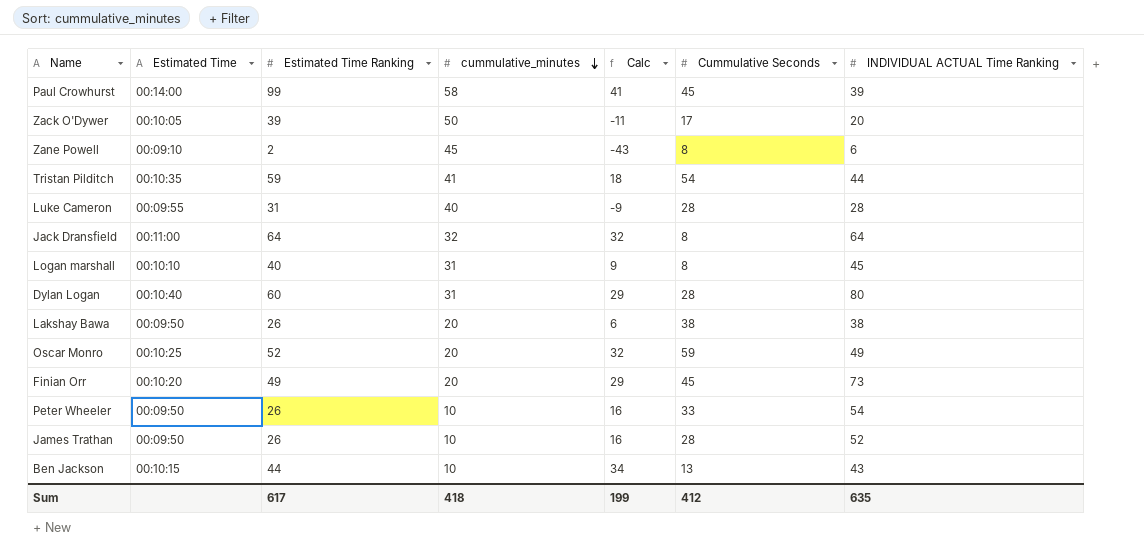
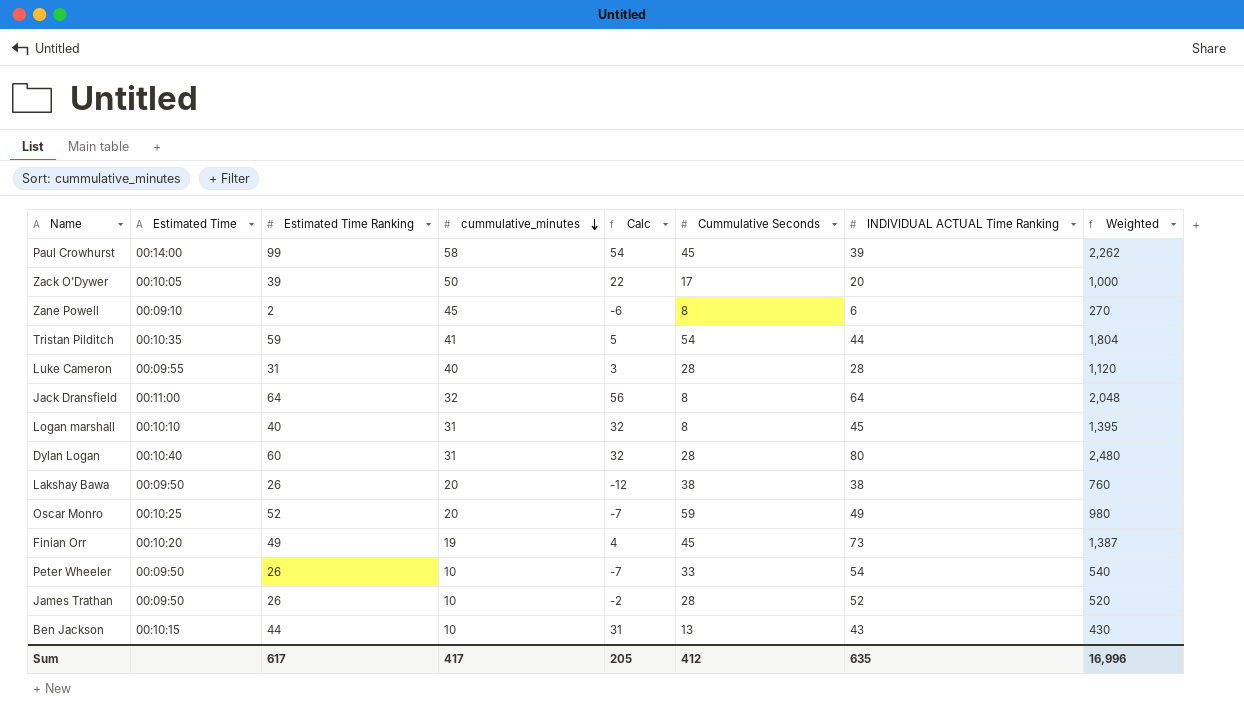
column Calc | formula: [Estimated Time Ranking] - [cummulative_minutes] -> [Estimated Time Ranking] - [Cummulative Seconds]
column Weighted | formula: none -> [cummulative_minutes] * [INDIVIDUAL ACTUAL Time Ranking]
Finian Orr | cummulative_minutes: 20 -> 19
Sum | cummulative_minutes: 418 -> 417
Sum | Calc: 199 -> 205

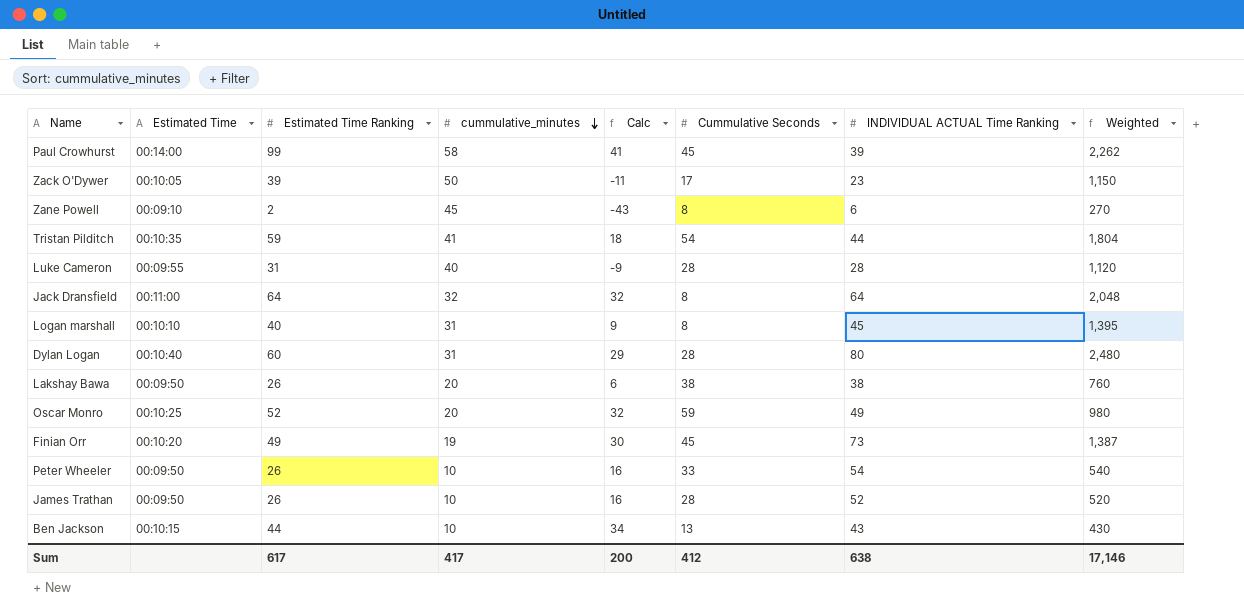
column Calc | formula: [Estimated Time Ranking] - [Cummulative Seconds] -> [Estimated Time Ranking] - [cummulative_minutes]
Zack O'Dywer | INDIVIDUAL ACTUAL Time Ranking: 20 -> 23
Zack O'Dywer | Weighted: 1,000 -> 1,150
Sum | Calc: 205 -> 200
Sum | INDIVIDUAL ACTUAL Time Ranking: 635 -> 638
Sum | Weighted: 16,996 -> 17,146

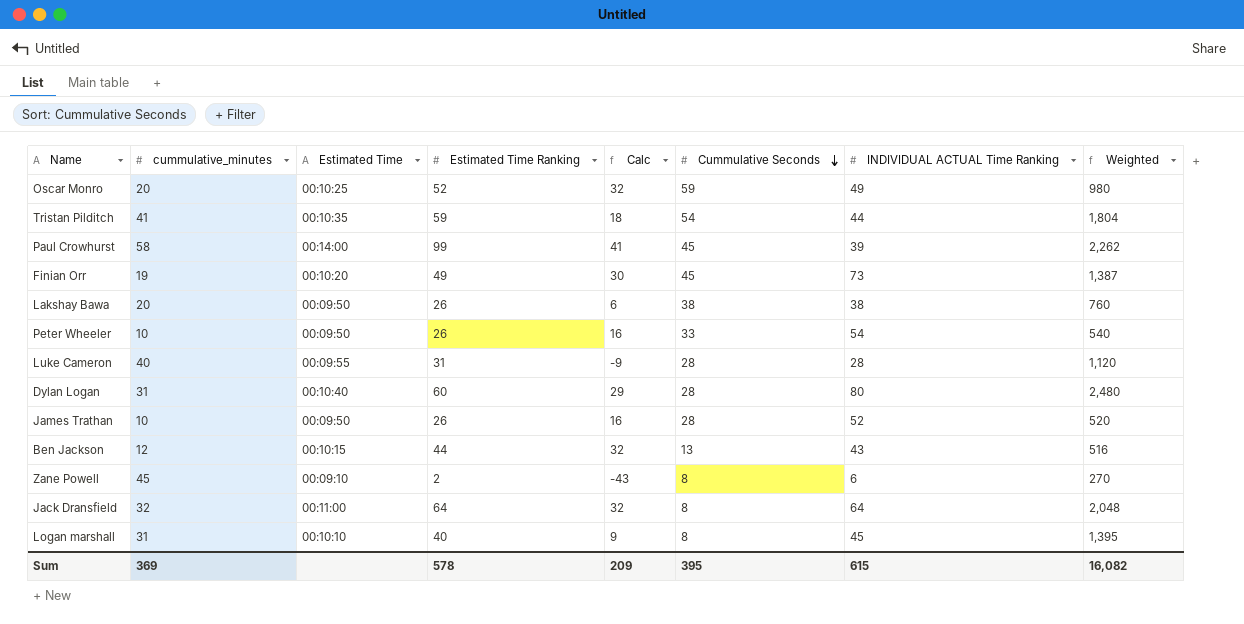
row order: cummulative_minutes descending -> Cummulative Seconds descending
column cummulative_minutes | position: 4 -> 2
row Zack O'Dywer: 00:10:05 | 39 | 50 | -11 | 17 | 23 | 1,150 -> none
Ben Jackson | cummulative_minutes: 10 -> 12
Ben Jackson | Calc: 34 -> 32
Ben Jackson | Weighted: 430 -> 516
Sum | cummulative_minutes: 417 -> 369
Sum | Estimated Time Ranking: 617 -> 578
Sum | Calc: 200 -> 209
Sum | Cummulative Seconds: 412 -> 395
Sum | INDIVIDUAL ACTUAL Time Ranking: 638 -> 615
Sum | Weighted: 17,146 -> 16,082

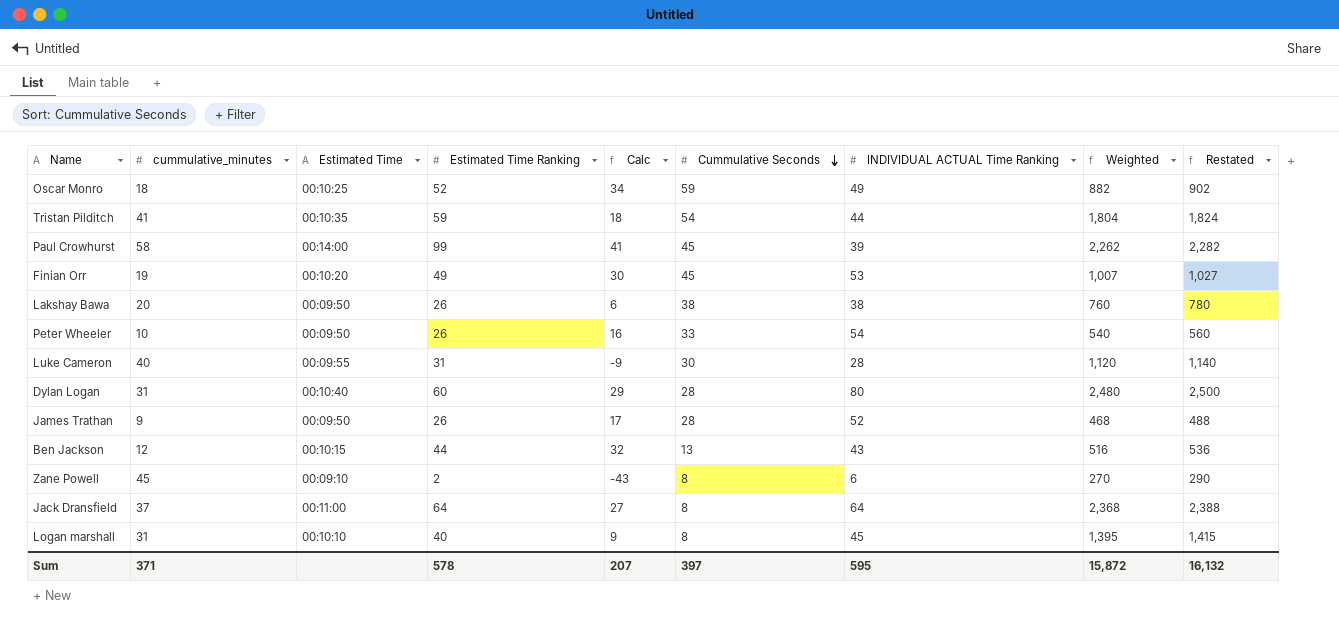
column Restated | formula: none -> [Weighted] + 20
Oscar Monro | cummulative_minutes: 20 -> 18
Oscar Monro | Calc: 32 -> 34
Oscar Monro | Weighted: 980 -> 882
Finian Orr | INDIVIDUAL ACTUAL Time Ranking: 73 -> 53
Finian Orr | Weighted: 1,387 -> 1,007
Luke Cameron | Cummulative Seconds: 28 -> 30
James Trathan | cummulative_minutes: 10 -> 9
James Trathan | Calc: 16 -> 17
James Trathan | Weighted: 520 -> 468
Jack Dransfield | cummulative_minutes: 32 -> 37
Jack Dransfield | Calc: 32 -> 27
Jack Dransfield | Weighted: 2,048 -> 2,368
Sum | cummulative_minutes: 369 -> 371
Sum | Calc: 209 -> 207
Sum | Cummulative Seconds: 395 -> 397
Sum | INDIVIDUAL ACTUAL Time Ranking: 615 -> 595
Sum | Weighted: 16,082 -> 15,872

